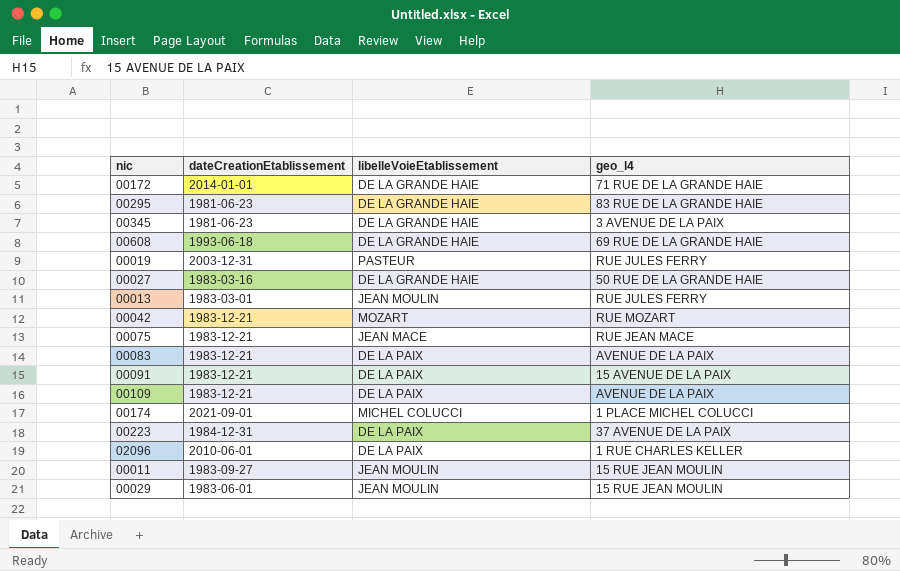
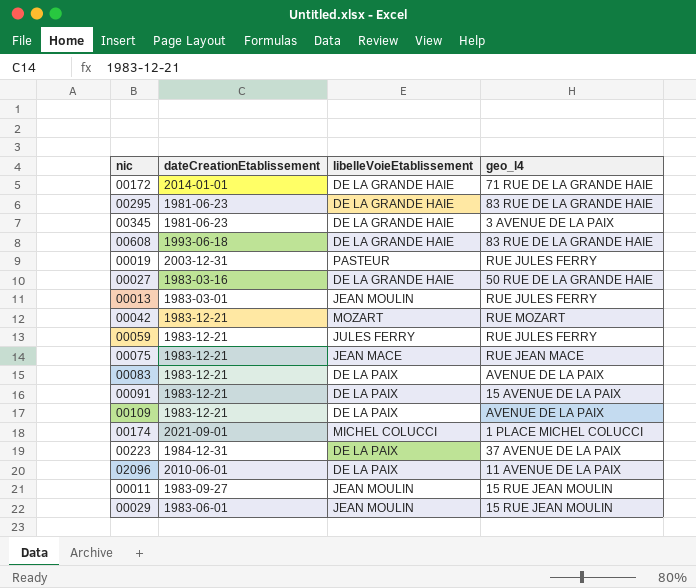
00608 | geo_l4: 69 RUE DE LA GRANDE HAIE -> 83 RUE DE LA GRANDE HAIE
row 00059: none -> 1983-12-21 | JULES FERRY | RUE JULES FERRY
02096 | geo_l4: 1 RUE CHARLES KELLER -> 11 AVENUE DE LA PAIX

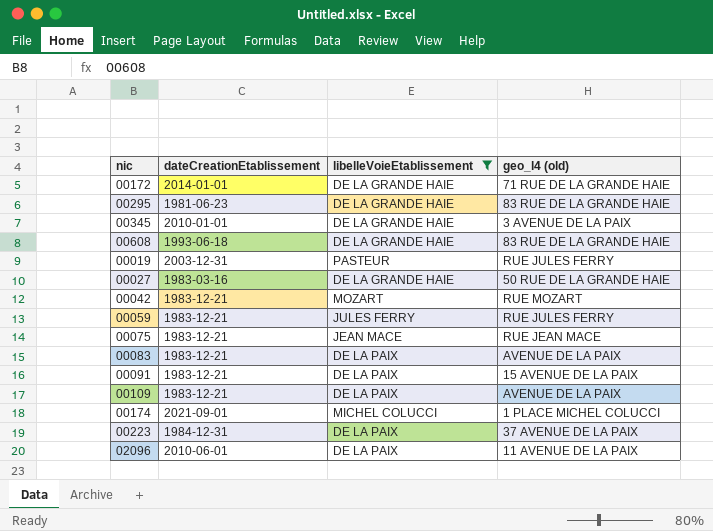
filter: none -> libelleVoieEtablissement != JEAN MOULIN
column name: geo_l4 -> geo_l4 (old)
00345 | dateCreationEtablissement: 1981-06-23 -> 2010-01-01

